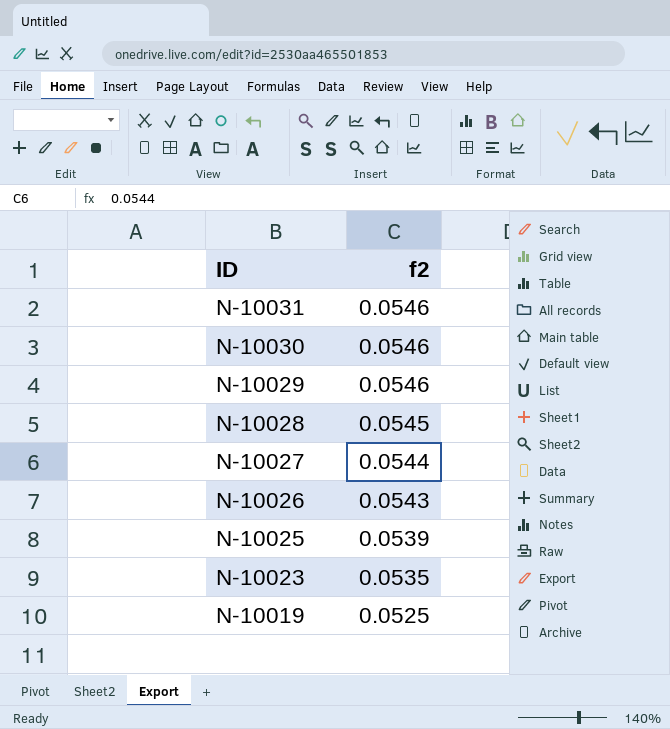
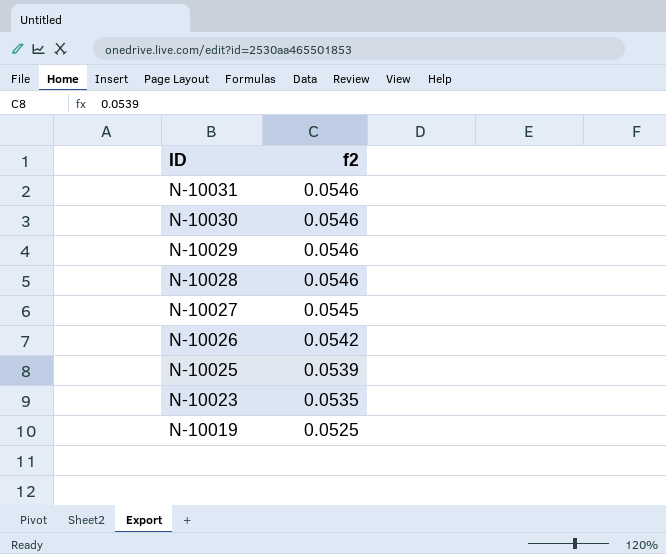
N-10028 | f2: 0.0545 -> 0.0546
N-10027 | f2: 0.0544 -> 0.0545
N-10026 | f2: 0.0543 -> 0.0542

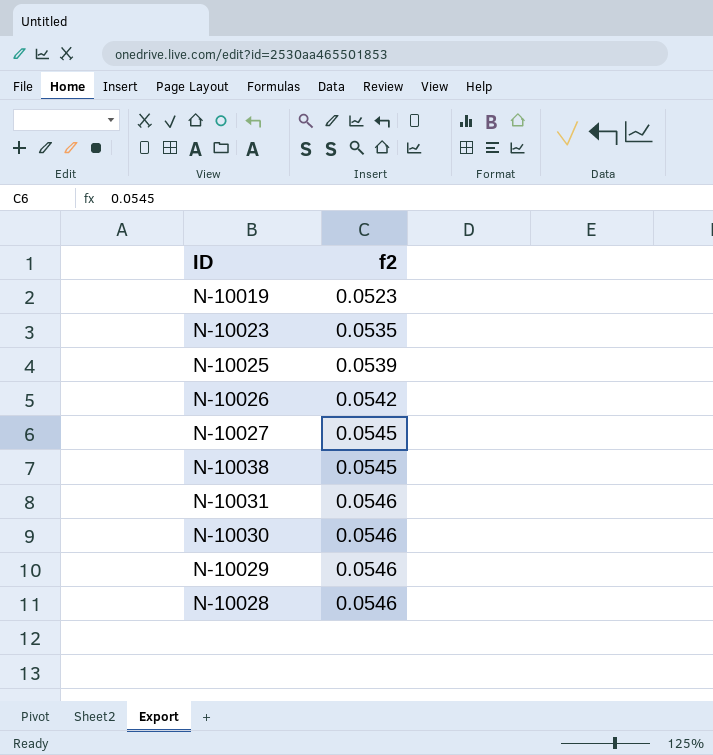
row order: ID descending -> f2 ascending
N-10019 | f2: 0.0525 -> 0.0523
row N-10038: none -> 0.0545

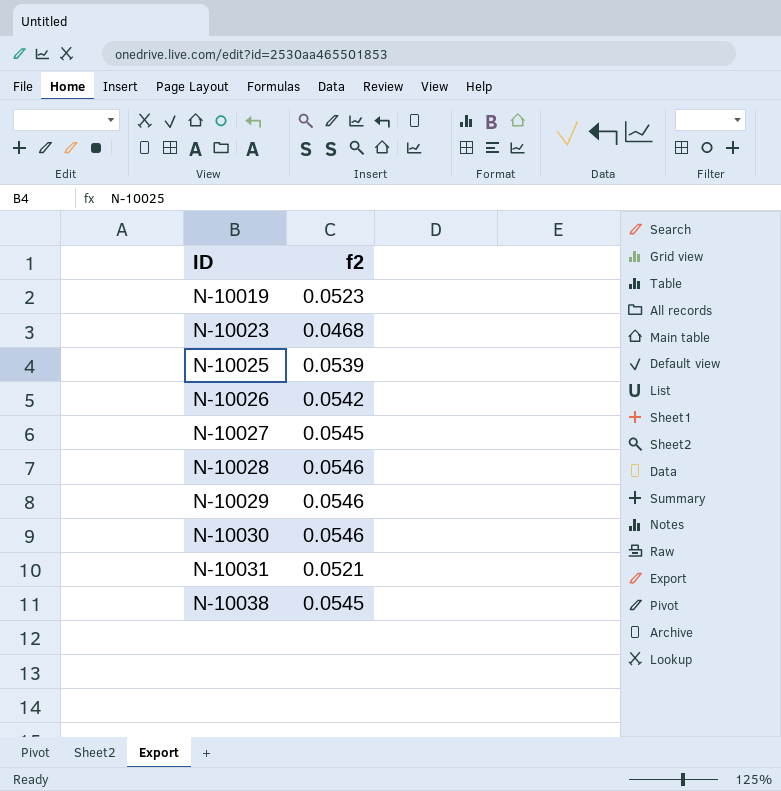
row order: f2 ascending -> ID ascending
N-10023 | f2: 0.0535 -> 0.0468
N-10031 | f2: 0.0546 -> 0.0521

